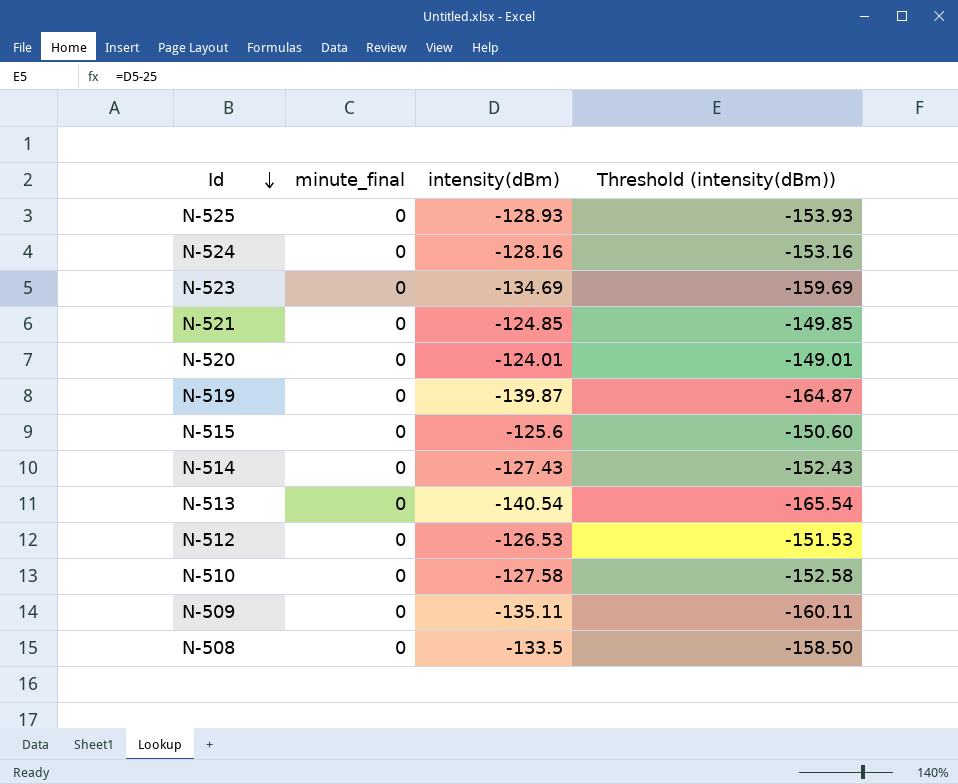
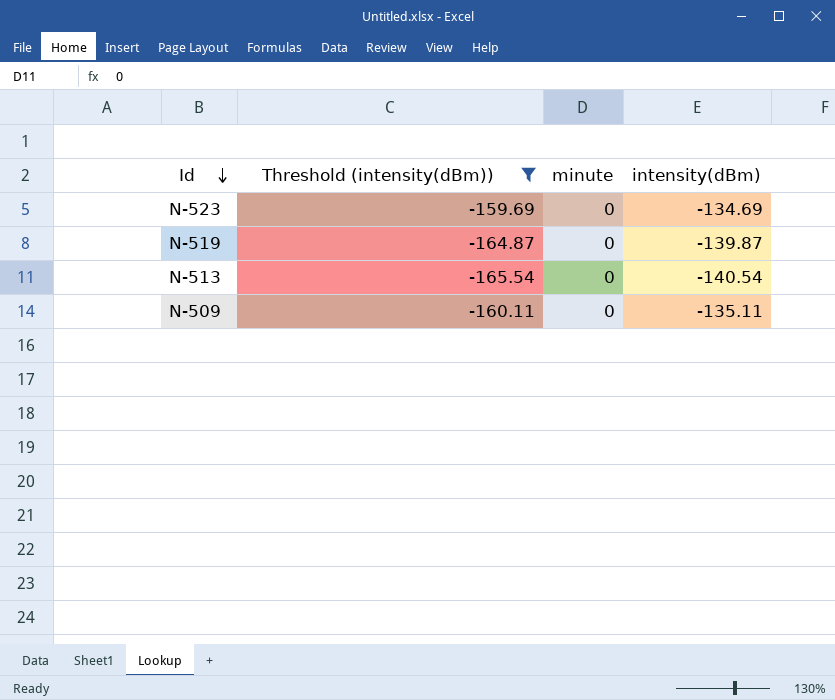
filter: none -> Threshold (intensity(dBm)) <= -159.69
column Threshold (intensity(dBm)) | position: 4 -> 2
column name: minute_final -> minute

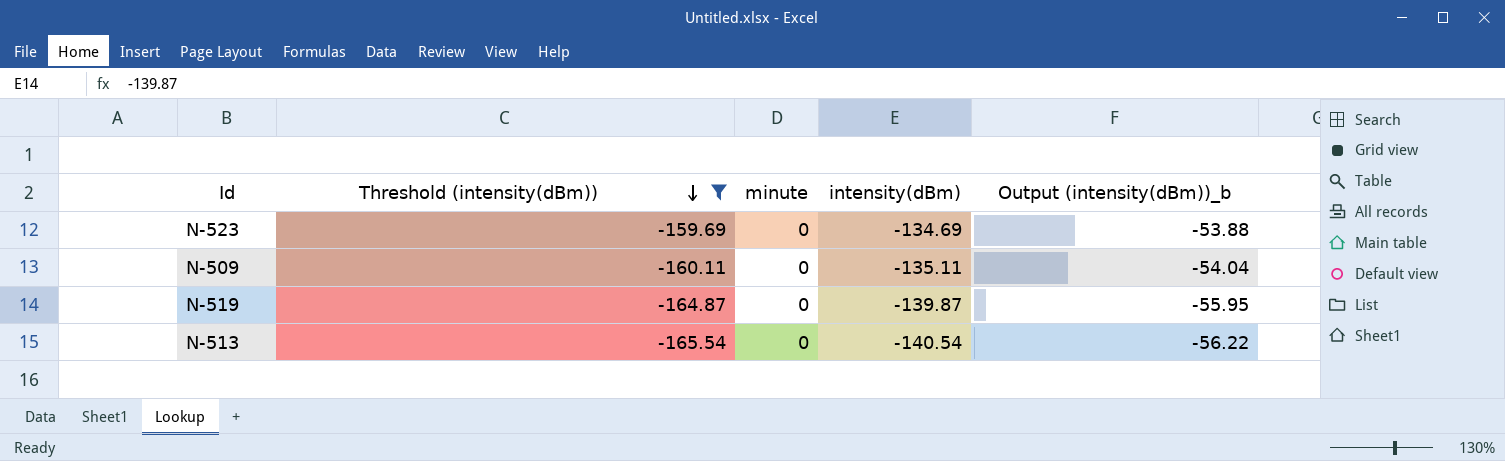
row order: Id descending -> Threshold (intensity(dBm)) descending
column Output (intensity(dBm))_b | formula: none -> [intensity(dBm)] * 0.4

